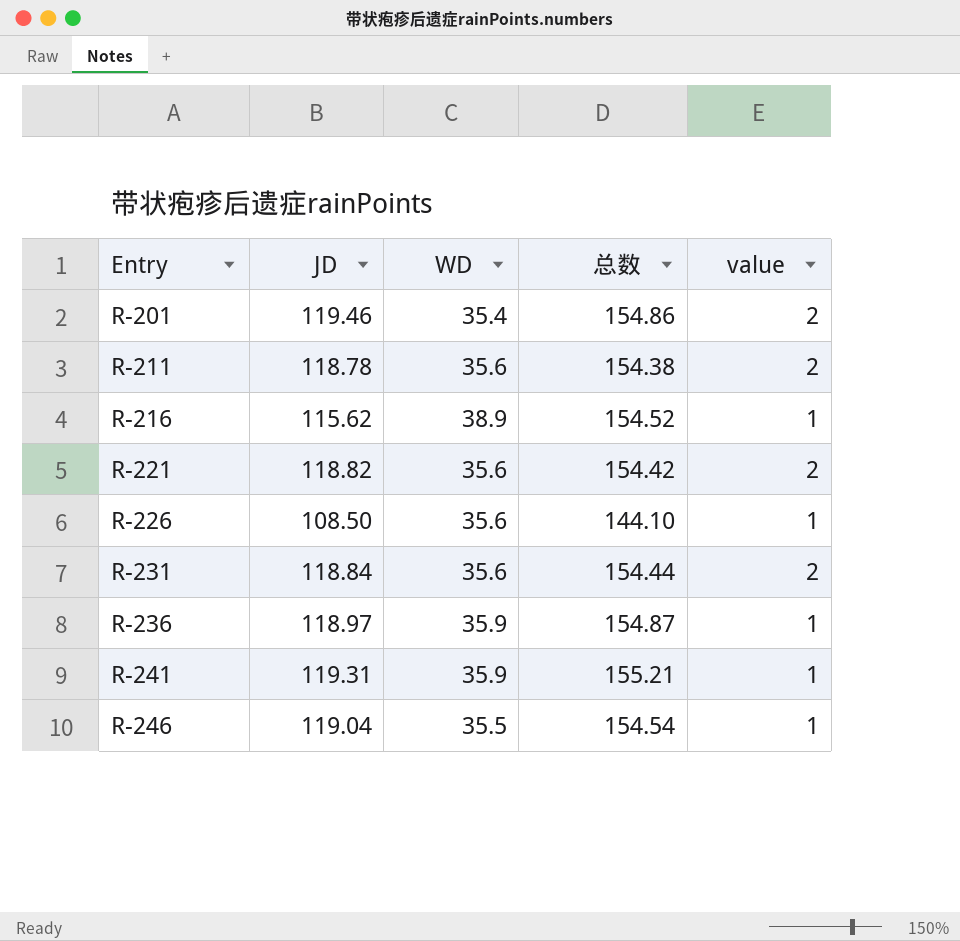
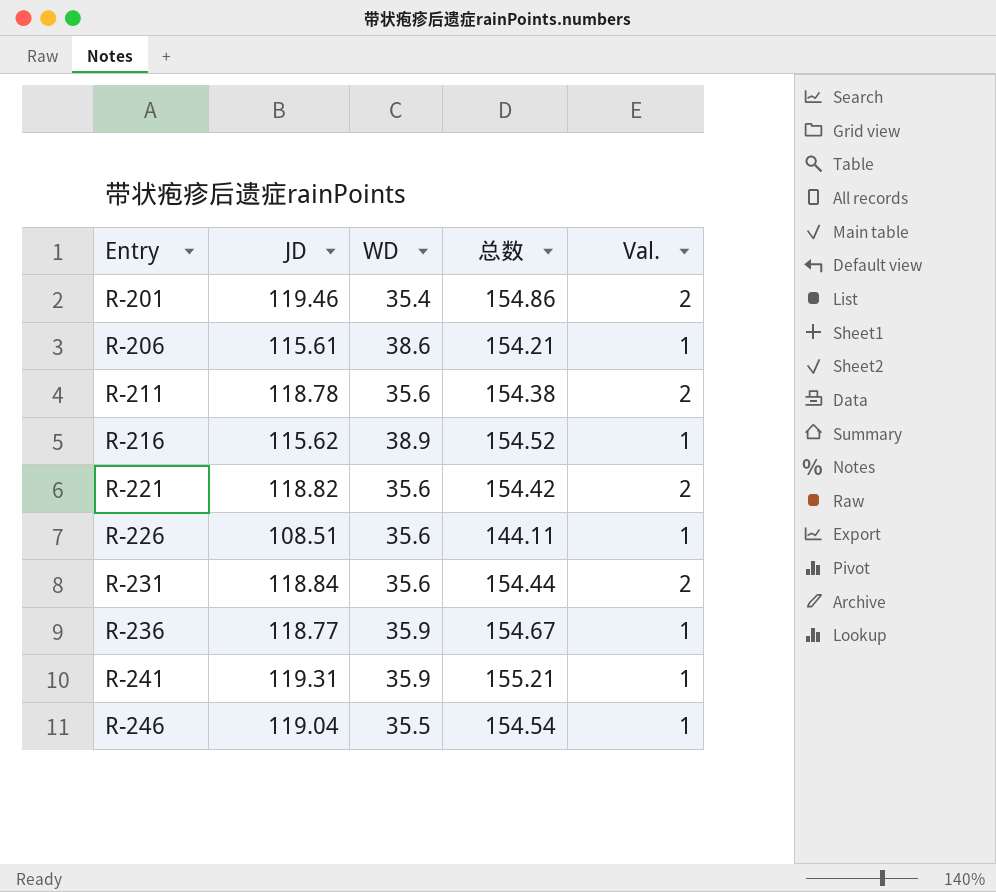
column name: value -> Val.
row R-206: none -> 115.61 | 38.6 | 154.21 | 1
R-226 | JD: 108.50 -> 108.51
R-226 | 总数: 144.10 -> 144.11
R-236 | JD: 118.97 -> 118.77
R-236 | 总数: 154.87 -> 154.67

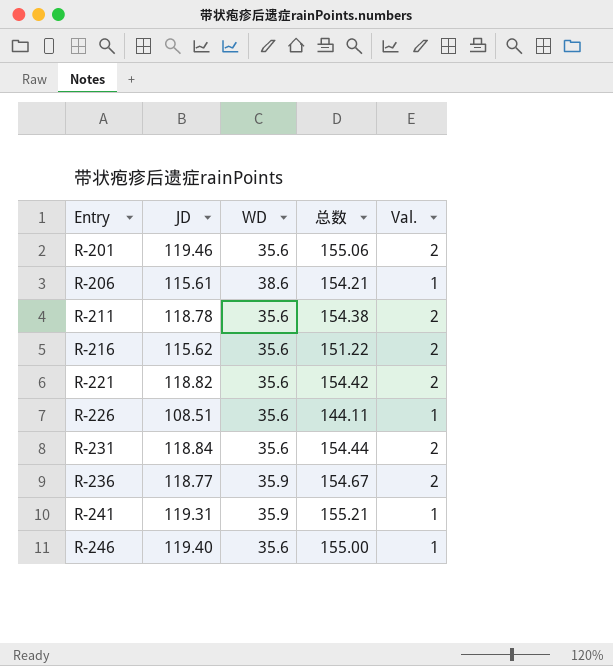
R-201 | WD: 35.4 -> 35.6
R-201 | 总数: 154.86 -> 155.06
R-216 | WD: 38.9 -> 35.6
R-216 | 总数: 154.52 -> 151.22
R-216 | Val.: 1 -> 2
R-236 | Val.: 1 -> 2
R-246 | JD: 119.04 -> 119.40
R-246 | WD: 35.5 -> 35.6
R-246 | 总数: 154.54 -> 155.00

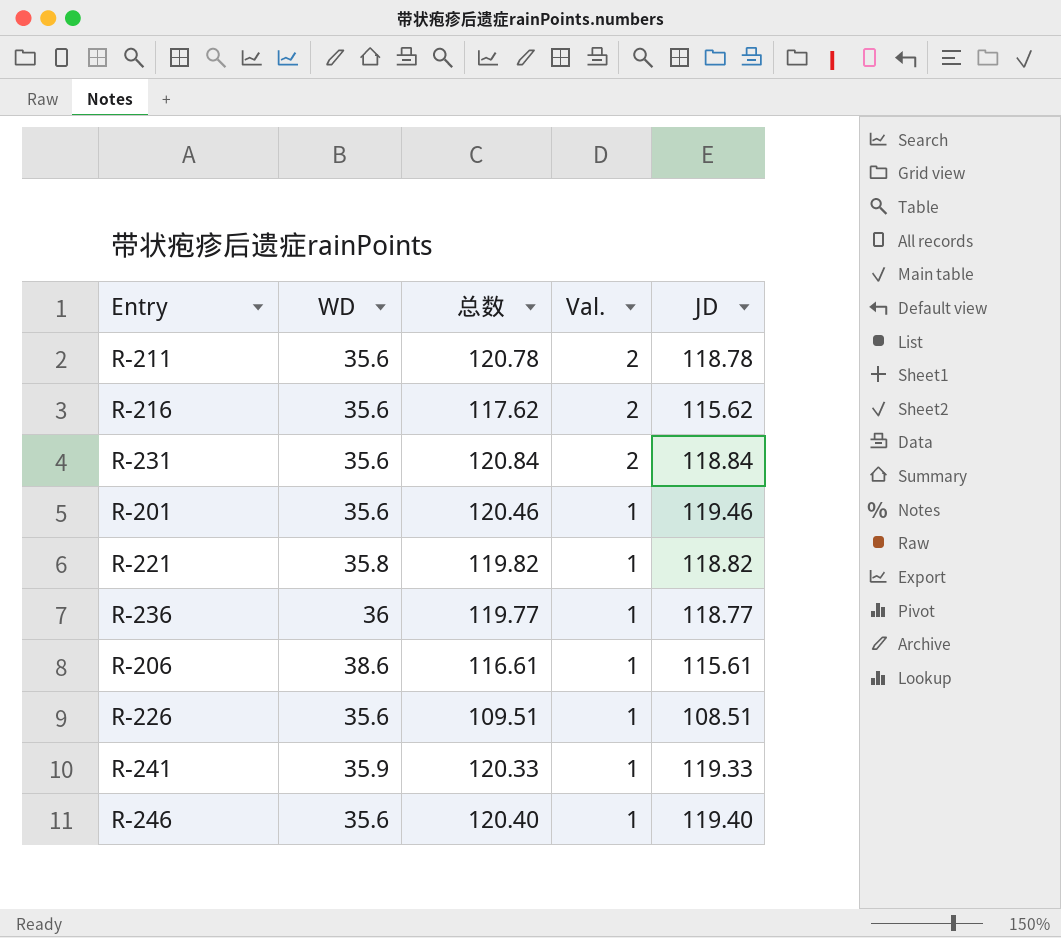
row order: Entry ascending -> Val. descending
column 总数 | formula: [JD] + [WD] -> [Val.] + [JD]
column JD | position: 2 -> 5
R-201 | Val.: 2 -> 1
R-221 | WD: 35.6 -> 35.8
R-221 | Val.: 2 -> 1
R-236 | WD: 35.9 -> 36
R-236 | Val.: 2 -> 1
R-241 | JD: 119.31 -> 119.33

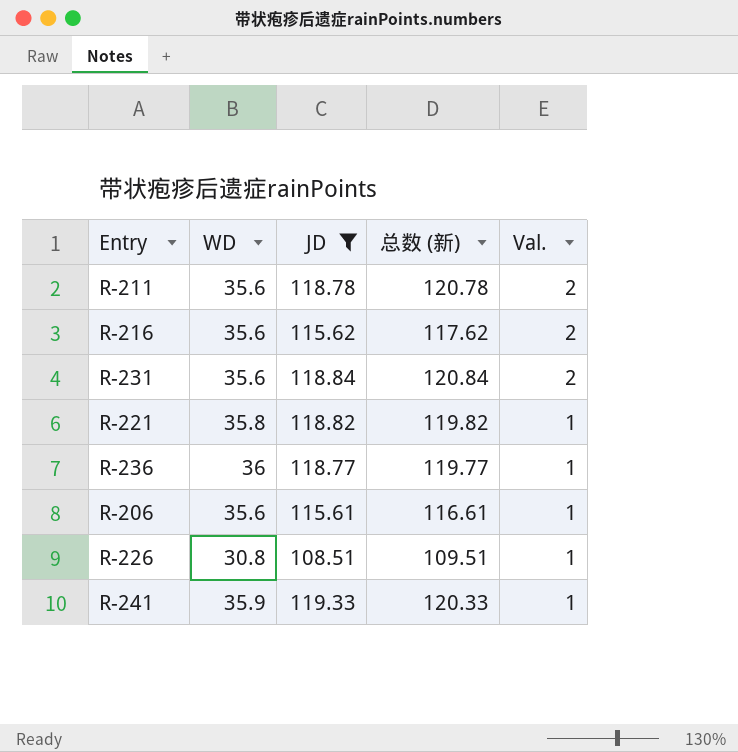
filter: none -> JD <= 119.33
column JD | position: 5 -> 3
column name: 总数 -> 总数 (新)
R-206 | WD: 38.6 -> 35.6
R-226 | WD: 35.6 -> 30.8

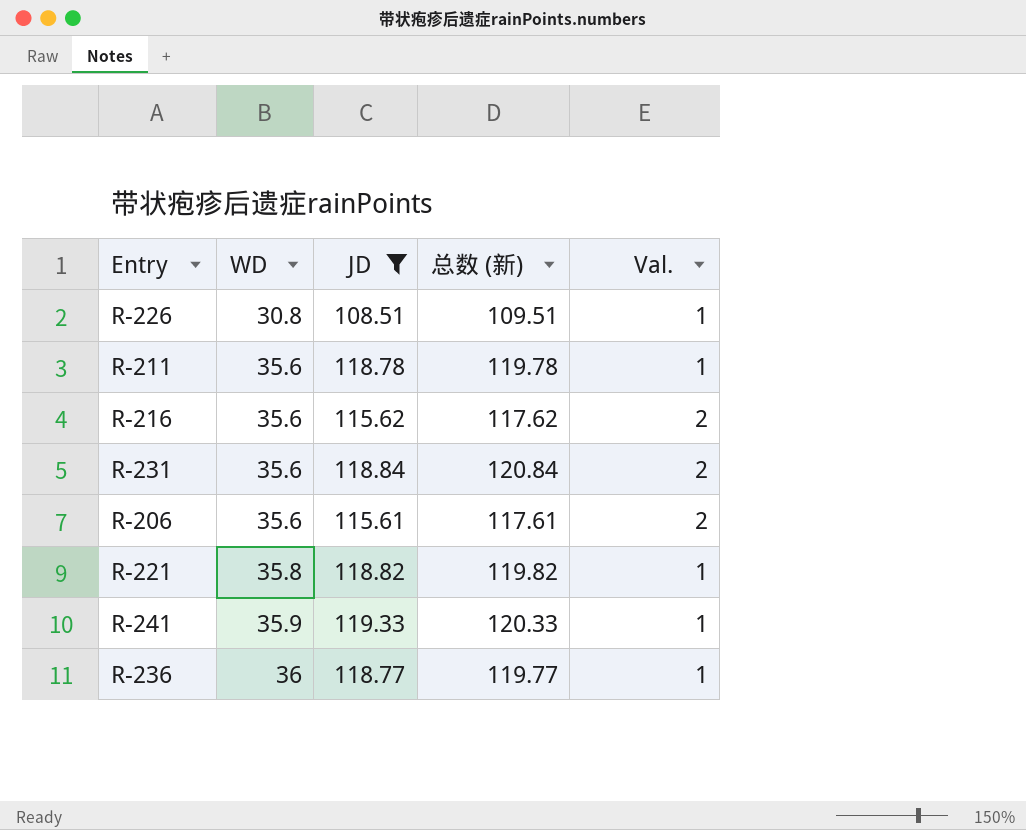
row order: Val. descending -> WD ascending
R-211 | 总数 (新): 120.78 -> 119.78
R-211 | Val.: 2 -> 1
R-206 | 总数 (新): 116.61 -> 117.61
R-206 | Val.: 1 -> 2

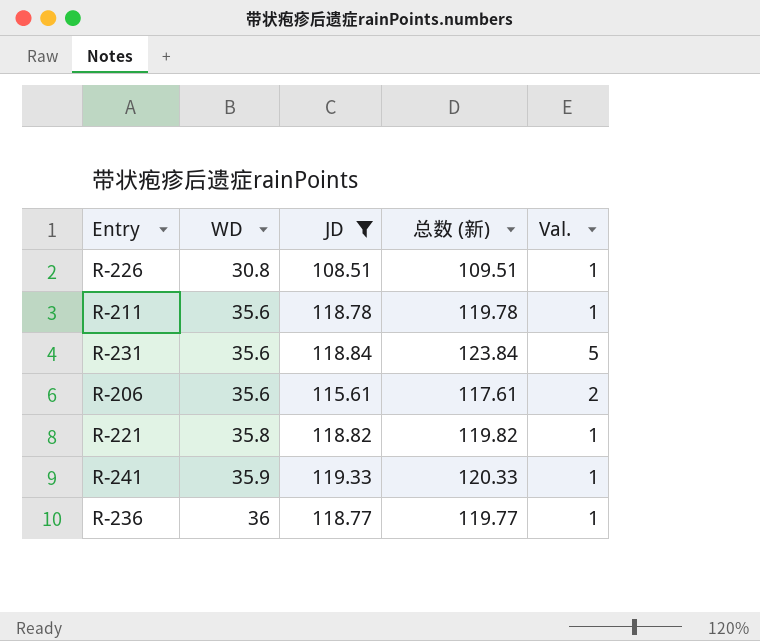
row R-216: 35.6 | 115.62 | 117.62 | 2 -> none
R-231 | 总数 (新): 120.84 -> 123.84
R-231 | Val.: 2 -> 5

